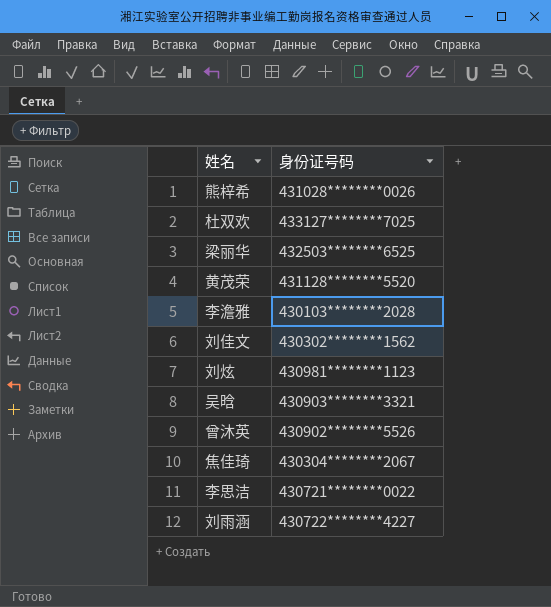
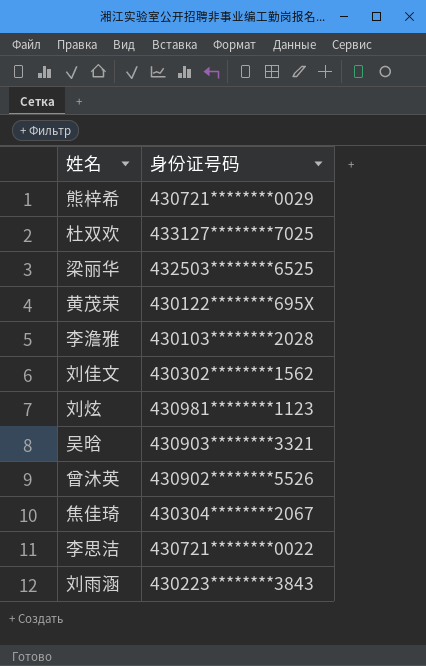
熊梓希 | 身份证号码: 431028********0026 -> 430721********0029
黄茂荣 | 身份证号码: 431128********5520 -> 430122********695X
刘雨涵 | 身份证号码: 430722********4227 -> 430223********3843

